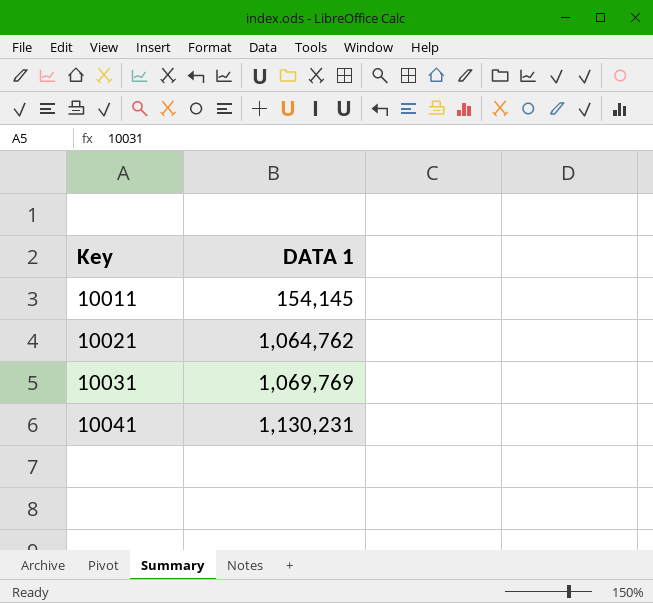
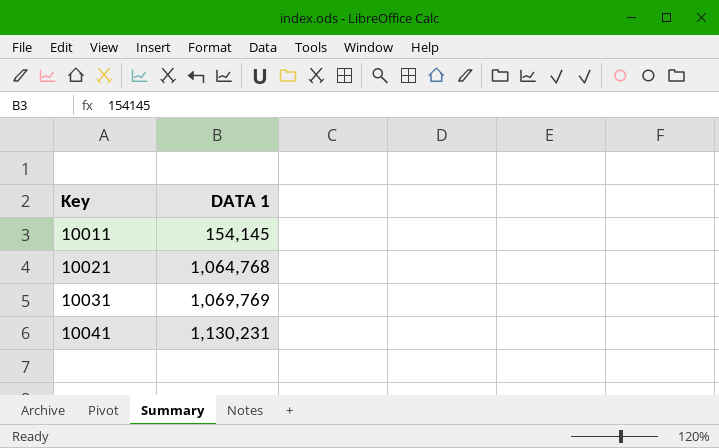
10021 | DATA 1: 1,064,762 -> 1,064,768

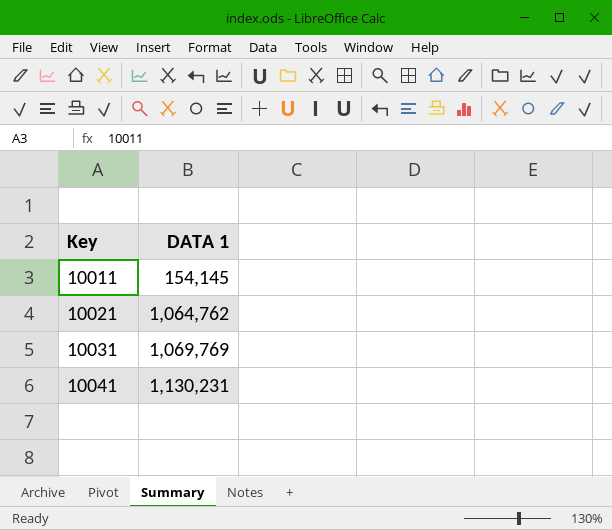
10021 | DATA 1: 1,064,768 -> 1,064,762

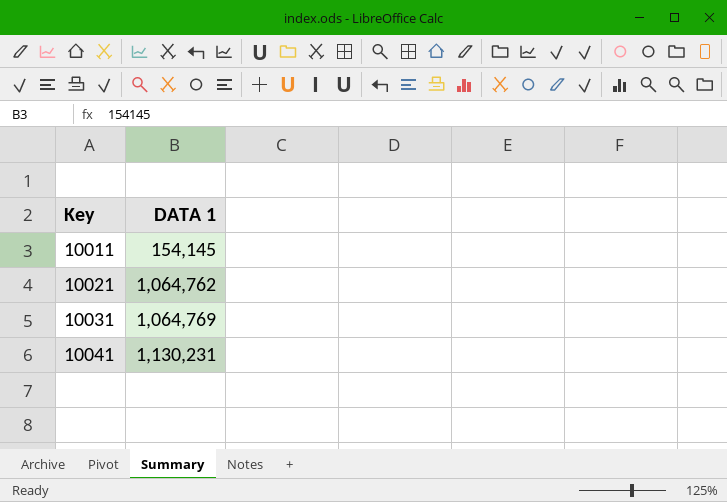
10031 | DATA 1: 1,069,769 -> 1,064,769

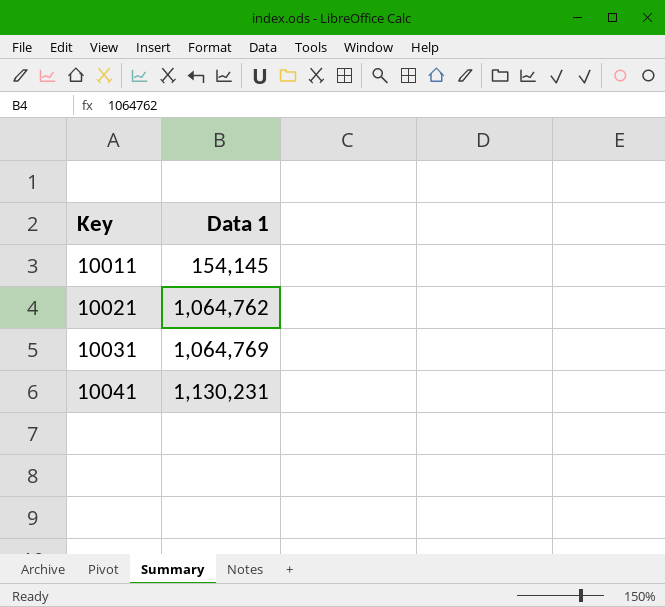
column name: DATA 1 -> Data 1

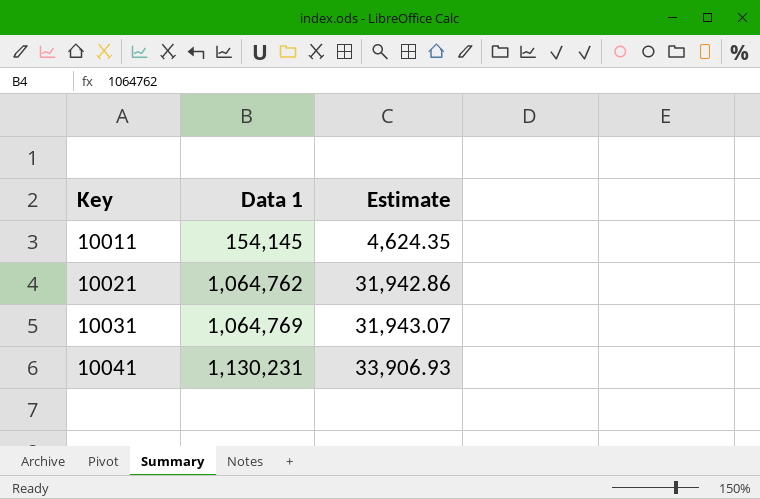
column Estimate | formula: none -> [Data 1] * 0.03

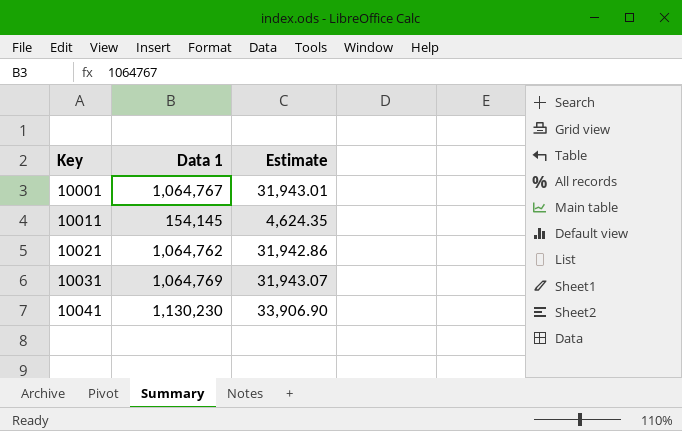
row 10001: none -> 1,064,767 | 31,943.01
10041 | Data 1: 1,130,231 -> 1,130,230
10041 | Estimate: 33,906.93 -> 33,906.90

